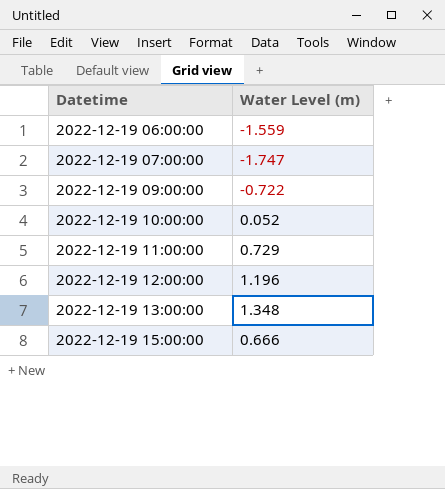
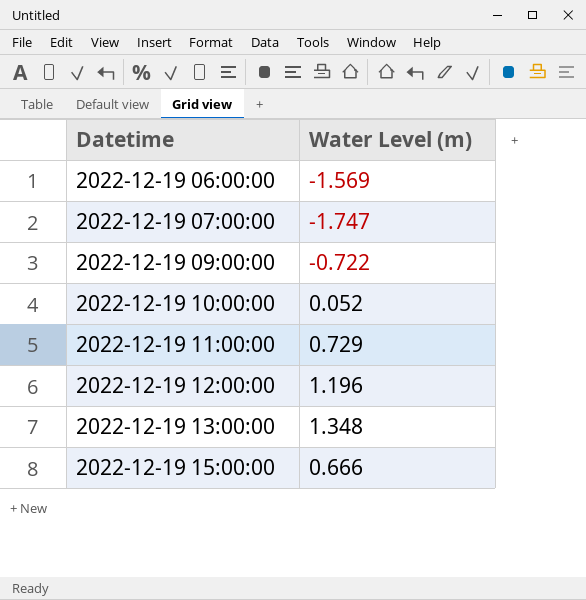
2022-12-19 06:00:00 | Water Level (m): -1.559 -> -1.569

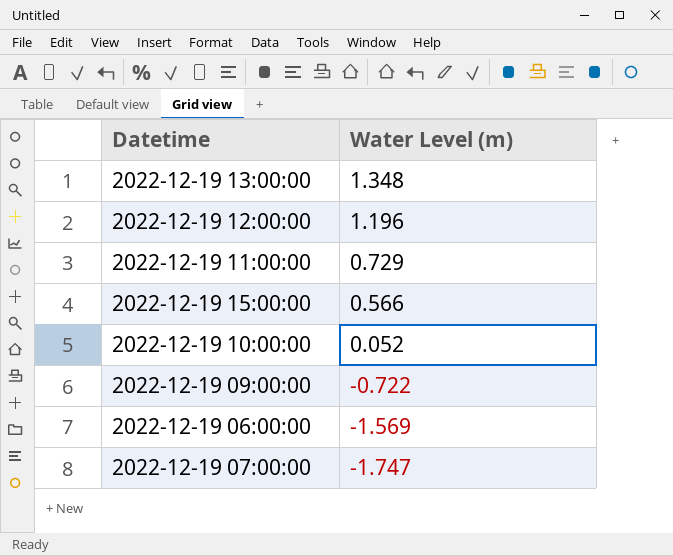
row order: Datetime ascending -> Water Level (m) descending
2022-12-19 15:00:00 | Water Level (m): 0.666 -> 0.566

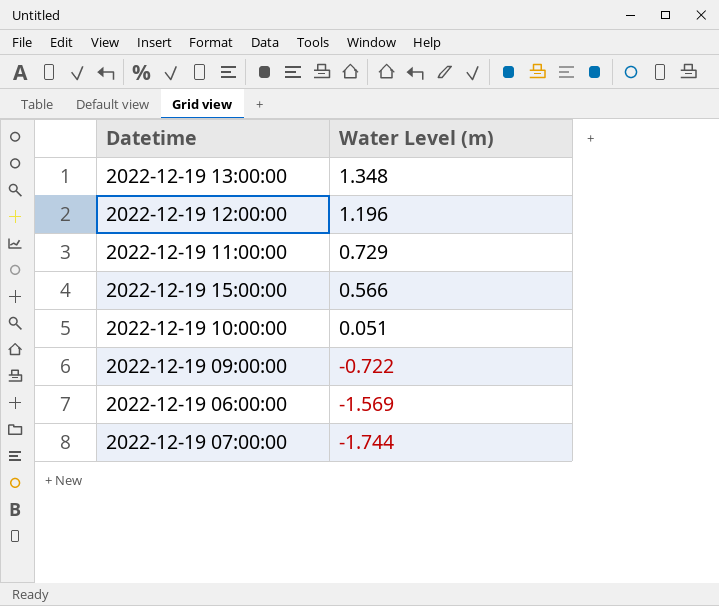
2022-12-19 10:00:00 | Water Level (m): 0.052 -> 0.051
2022-12-19 07:00:00 | Water Level (m): -1.747 -> -1.744

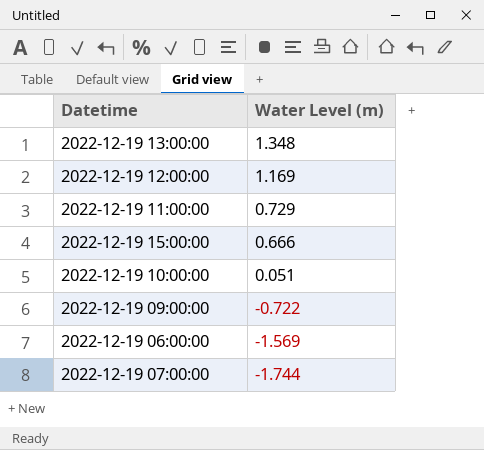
2022-12-19 12:00:00 | Water Level (m): 1.196 -> 1.169
2022-12-19 15:00:00 | Water Level (m): 0.566 -> 0.666

